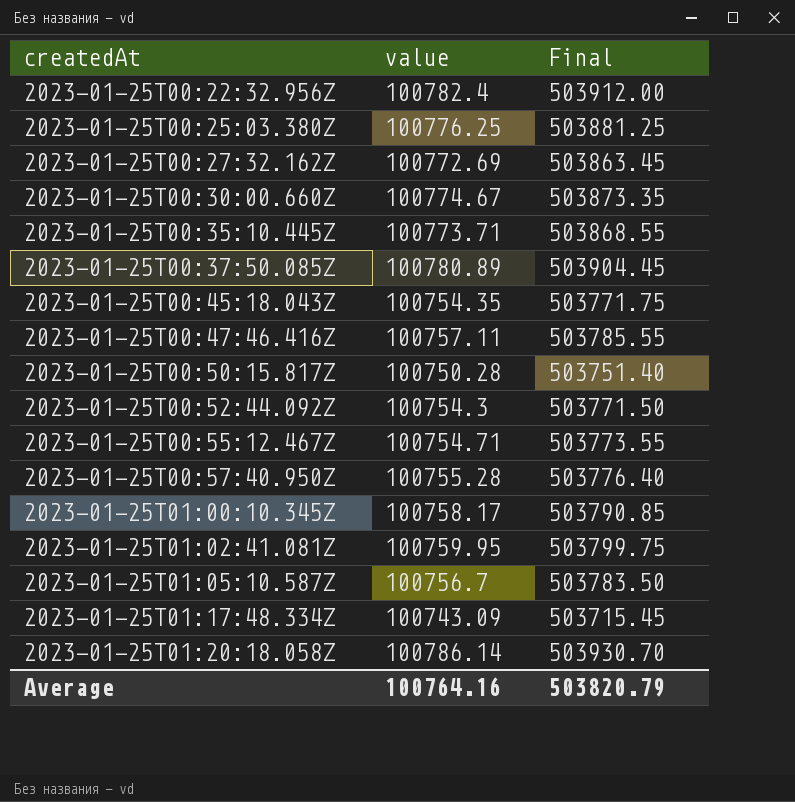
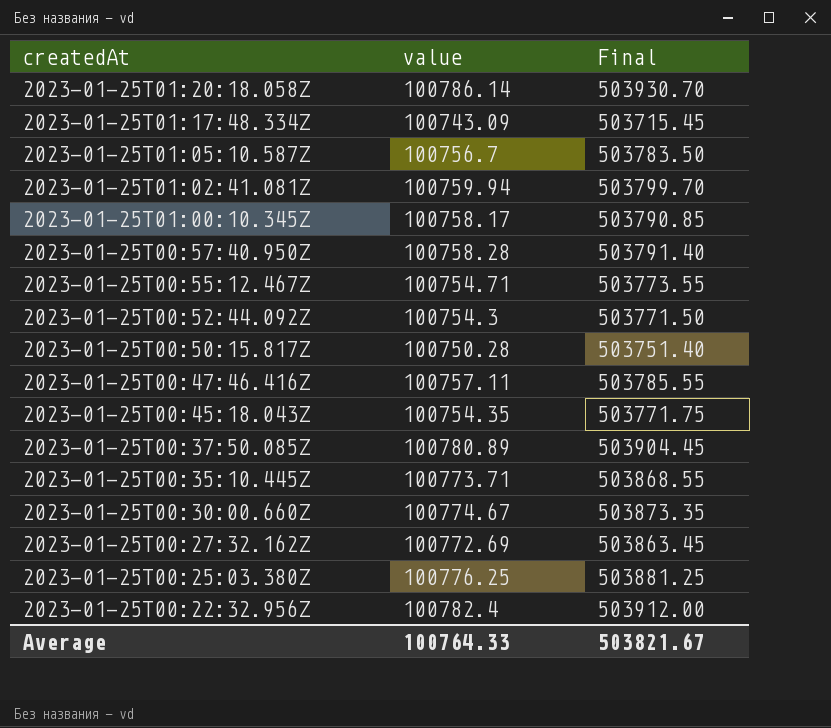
row order: createdAt ascending -> createdAt descending
2023-01-25T01:02:41.081Z | value: 100759.95 -> 100759.94
2023-01-25T01:02:41.081Z | Final: 503799.75 -> 503799.70
2023-01-25T00:57:40.950Z | value: 100755.28 -> 100758.28
2023-01-25T00:57:40.950Z | Final: 503776.40 -> 503791.40
Average | value: 100764.16 -> 100764.33
Average | Final: 503820.79 -> 503821.67

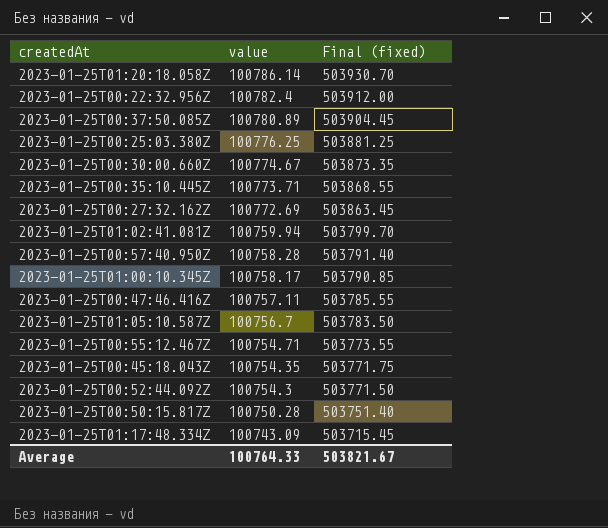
row order: createdAt descending -> value descending
column name: Final -> Final (fixed)

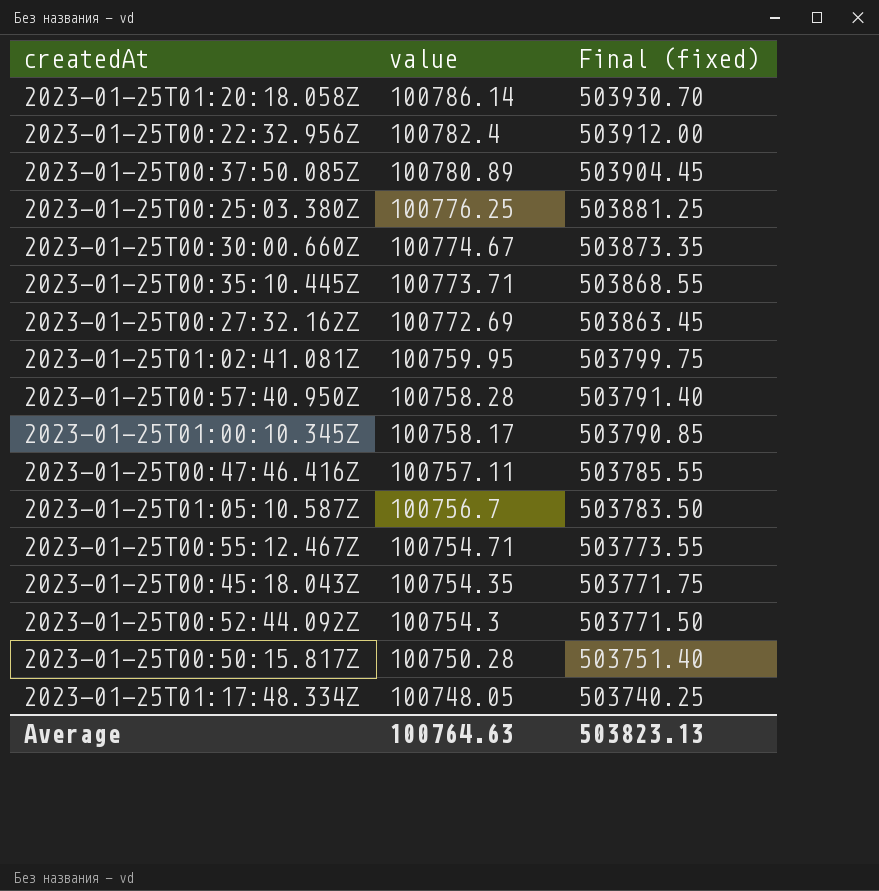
2023-01-25T01:02:41.081Z | value: 100759.94 -> 100759.95
2023-01-25T01:02:41.081Z | Final (fixed): 503799.70 -> 503799.75
2023-01-25T01:17:48.334Z | value: 100743.09 -> 100748.05
2023-01-25T01:17:48.334Z | Final (fixed): 503715.45 -> 503740.25
Average | value: 100764.33 -> 100764.63
Average | Final (fixed): 503821.67 -> 503823.13

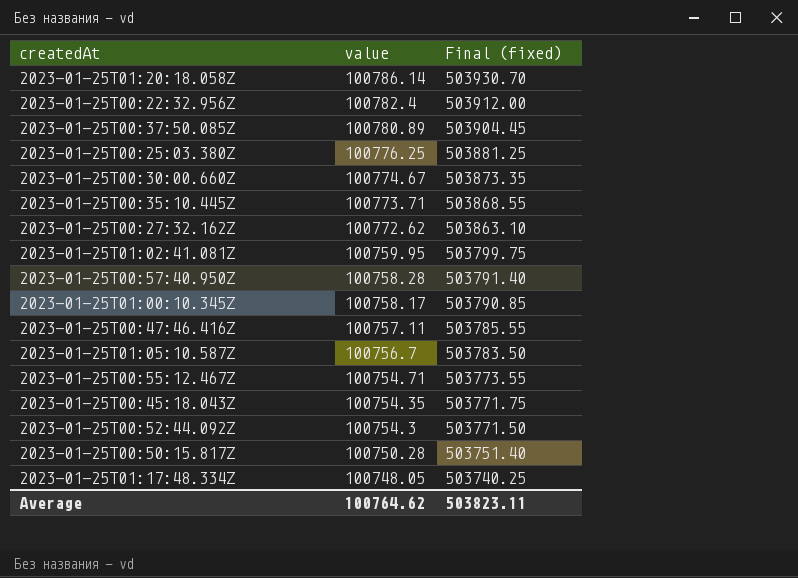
2023-01-25T00:27:32.162Z | value: 100772.69 -> 100772.62
2023-01-25T00:27:32.162Z | Final (fixed): 503863.45 -> 503863.10
Average | value: 100764.63 -> 100764.62
Average | Final (fixed): 503823.13 -> 503823.11

